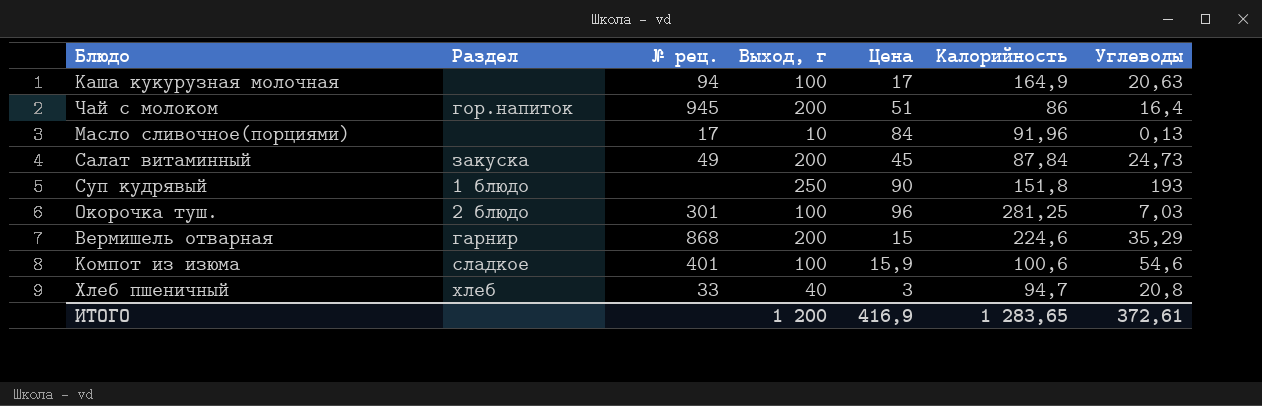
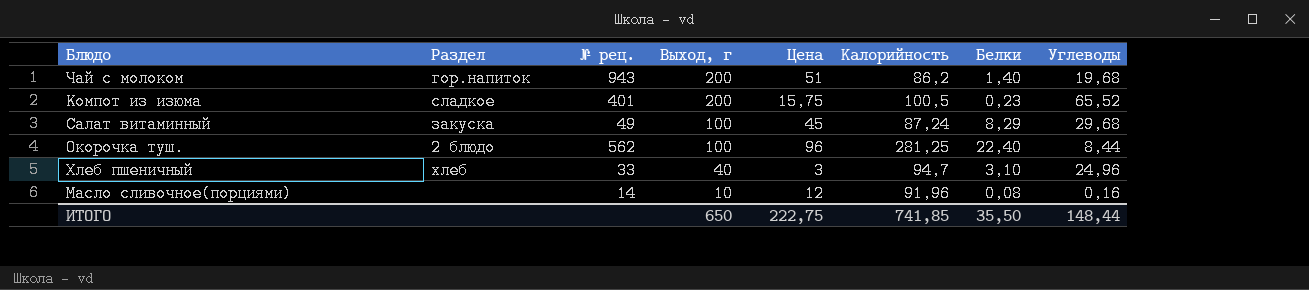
row order: none -> Выход, г descending
column Белки | position: none -> 7
row Каша кукурузная молочная: none | 94 | 100 | 17 | 164,9 | 20,63 -> none
row Суп кудрявый: 1 блюдо | none | 250 | 90 | 151,8 | 193 -> none
row Вермишель отварная: гарнир | 868 | 200 | 15 | 224,6 | 35,29 -> none
Чай с молоком | № рец.: 945 -> 943
Чай с молоком | Калорийность: 86 -> 86,2
Чай с молоком | Углеводы: 16,4 -> 19,68
Компот из изюма | Выход, г: 100 -> 200
Компот из изюма | Цена: 15,9 -> 15,75
Компот из изюма | Калорийность: 100,6 -> 100,5
Компот из изюма | Углеводы: 54,6 -> 65,52
Салат витаминный | Выход, г: 200 -> 100
Салат витаминный | Калорийность: 87,84 -> 87,24
Салат витаминный | Углеводы: 24,73 -> 29,68
Окорочка туш. | № рец.: 301 -> 562
Окорочка туш. | Углеводы: 7,03 -> 8,44
Хлеб пшеничный | Углеводы: 20,8 -> 24,96
Масло сливочное(порциями) | № рец.: 17 -> 14
Масло сливочное(порциями) | Цена: 84 -> 12
Масло сливочное(порциями) | Углеводы: 0,13 -> 0,16
ИТОГО | Выход, г: 1 200 -> 650
ИТОГО | Цена: 416,9 -> 222,75
ИТОГО | Калорийность: 1 283,65 -> 741,85
ИТОГО | Углеводы: 372,61 -> 148,44

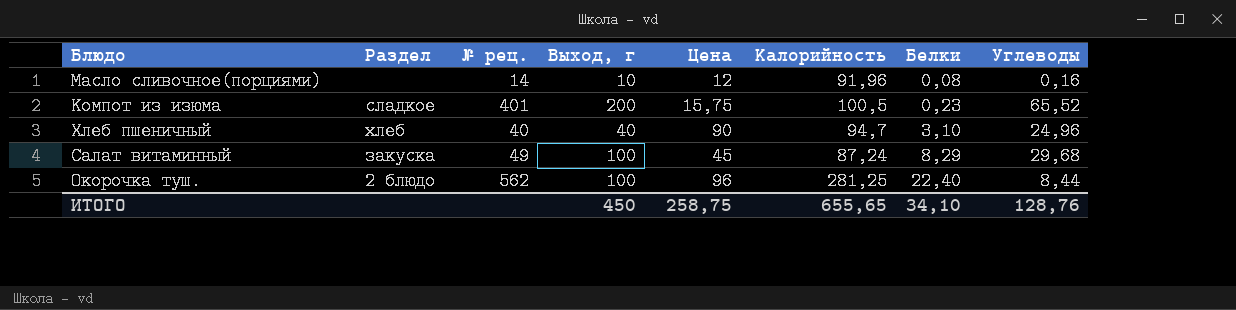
row order: Выход, г descending -> Белки ascending
row Чай с молоком: гор.напиток | 943 | 200 | 51 | 86,2 | 1,40 | 19,68 -> none
Хлеб пшеничный | № рец.: 33 -> 40
Хлеб пшеничный | Цена: 3 -> 90
ИТОГО | Выход, г: 650 -> 450
ИТОГО | Цена: 222,75 -> 258,75
ИТОГО | Калорийность: 741,85 -> 655,65
ИТОГО | Белки: 35,50 -> 34,10
ИТОГО | Углеводы: 148,44 -> 128,76

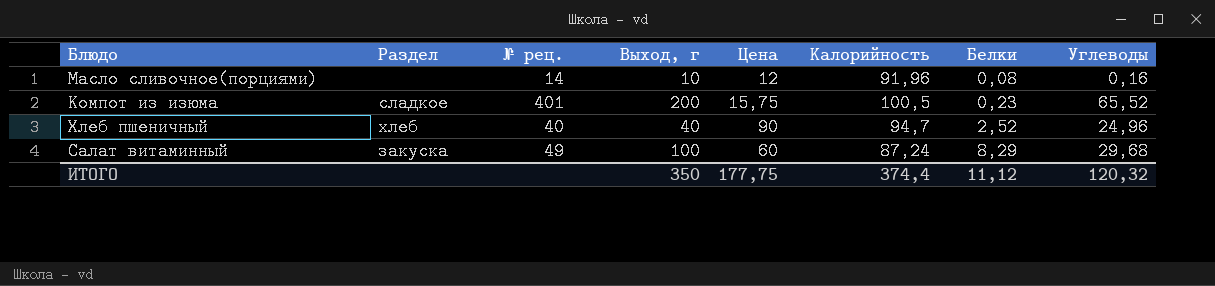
row Окорочка туш.: 2 блюдо | 562 | 100 | 96 | 281,25 | 22,40 | 8,44 -> none
Хлеб пшеничный | Белки: 3,10 -> 2,52
Салат витаминный | Цена: 45 -> 60
ИТОГО | Выход, г: 450 -> 350
ИТОГО | Цена: 258,75 -> 177,75
ИТОГО | Калорийность: 655,65 -> 374,4
ИТОГО | Белки: 34,10 -> 11,12
ИТОГО | Углеводы: 128,76 -> 120,32

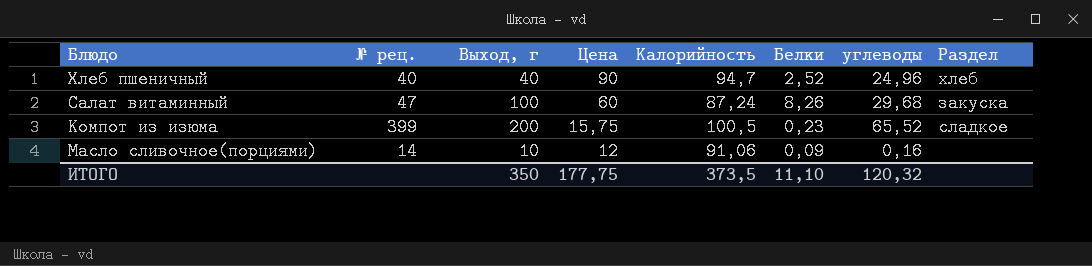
row order: Белки ascending -> Цена descending
column name: Углеводы -> углеводы
column Раздел | position: 2 -> 8
Салат витаминный | № рец.: 49 -> 47
Салат витаминный | Белки: 8,29 -> 8,26
Компот из изюма | № рец.: 401 -> 399
Масло сливочное(порциями) | Калорийность: 91,96 -> 91,06
Масло сливочное(порциями) | Белки: 0,08 -> 0,09
ИТОГО | Калорийность: 374,4 -> 373,5
ИТОГО | Белки: 11,12 -> 11,10

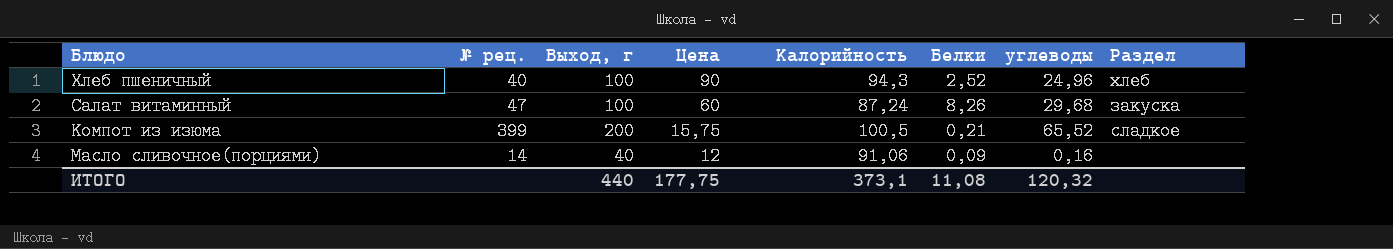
Хлеб пшеничный | Выход, г: 40 -> 100
Хлеб пшеничный | Калорийность: 94,7 -> 94,3
Компот из изюма | Белки: 0,23 -> 0,21
Масло сливочное(порциями) | Выход, г: 10 -> 40
ИТОГО | Выход, г: 350 -> 440
ИТОГО | Калорийность: 373,5 -> 373,1
ИТОГО | Белки: 11,10 -> 11,08

